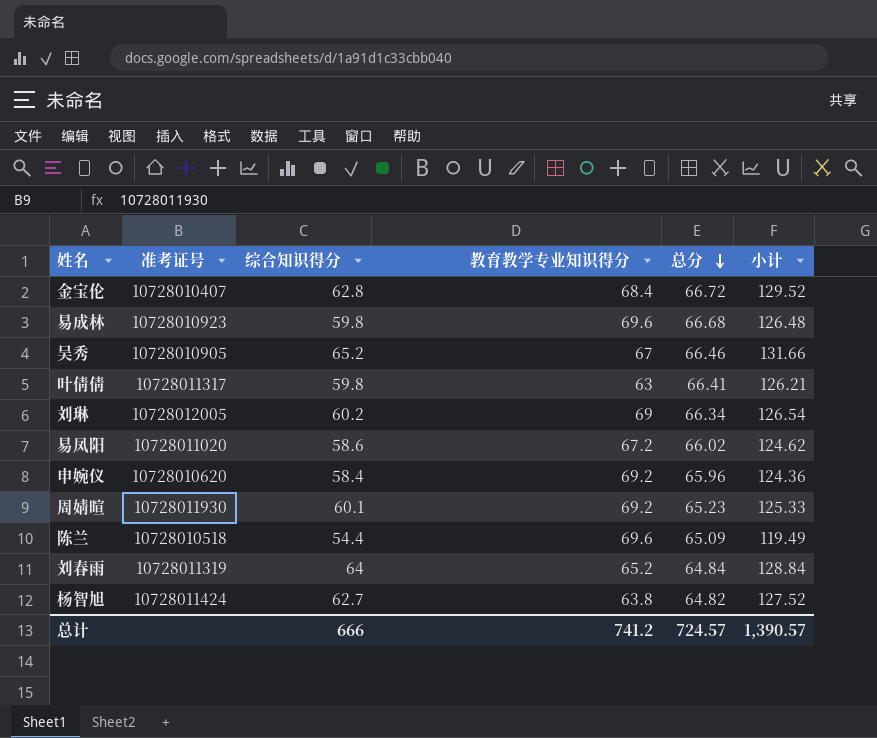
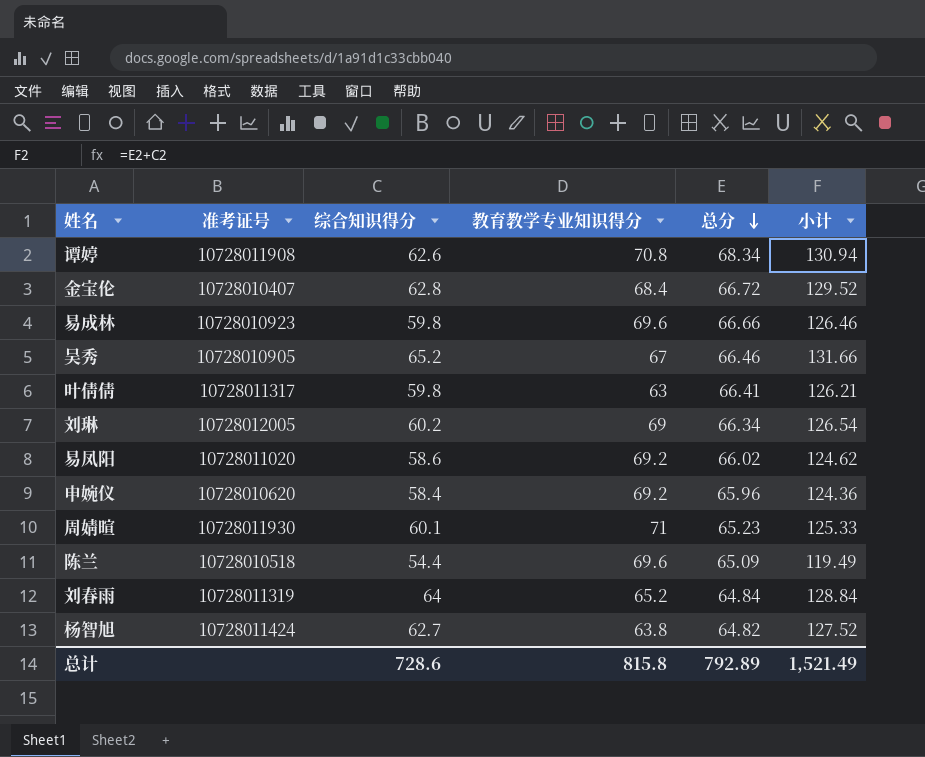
row 谭婷: none -> 10728011908 | 62.6 | 70.8 | 68.34 | 130.94
易成林 | 总分: 66.68 -> 66.66
易成林 | 小计: 126.48 -> 126.46
易凤阳 | 教育教学专业知识得分: 67.2 -> 69.2
周婧暄 | 教育教学专业知识得分: 69.2 -> 71
总计 | 综合知识得分: 666 -> 728.6
总计 | 教育教学专业知识得分: 741.2 -> 815.8
总计 | 总分: 724.57 -> 792.89
总计 | 小计: 1,390.57 -> 1,521.49

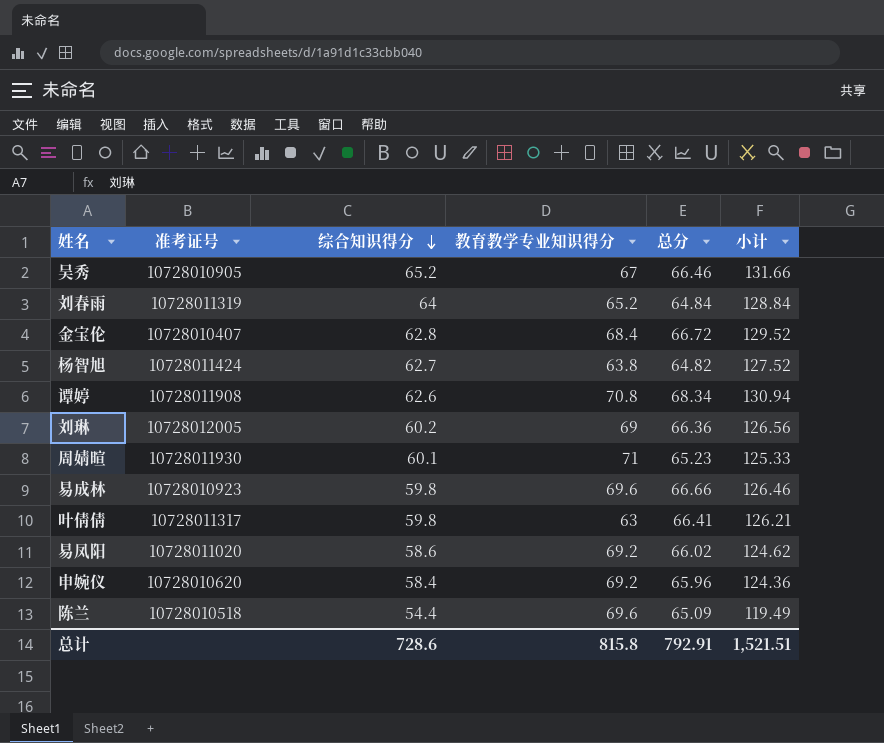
row order: 总分 descending -> 综合知识得分 descending
刘琳 | 总分: 66.34 -> 66.36
刘琳 | 小计: 126.54 -> 126.56
总计 | 总分: 792.89 -> 792.91
总计 | 小计: 1,521.49 -> 1,521.51

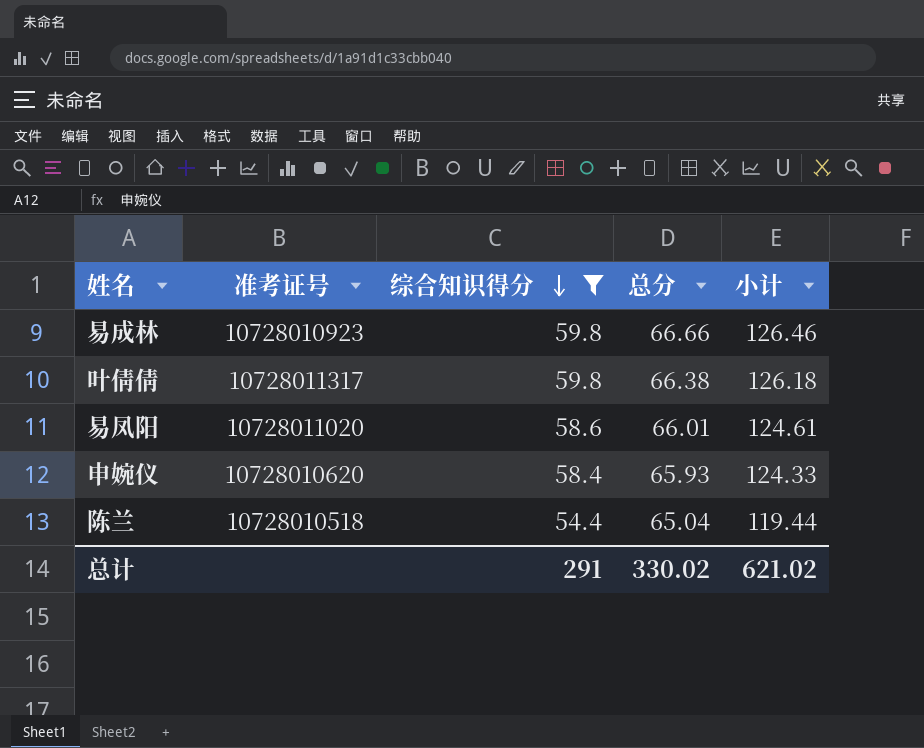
filter: none -> 综合知识得分 <= 59.8
column 教育教学专业知识得分 | position: 4 -> none
叶倩倩 | 总分: 66.41 -> 66.38
叶倩倩 | 小计: 126.21 -> 126.18
易凤阳 | 总分: 66.02 -> 66.01
易凤阳 | 小计: 124.62 -> 124.61
申婉仪 | 总分: 65.96 -> 65.93
申婉仪 | 小计: 124.36 -> 124.33
陈兰 | 总分: 65.09 -> 65.04
陈兰 | 小计: 119.49 -> 119.44
总计 | 综合知识得分: 728.6 -> 291
总计 | 总分: 792.91 -> 330.02
总计 | 小计: 1,521.51 -> 621.02

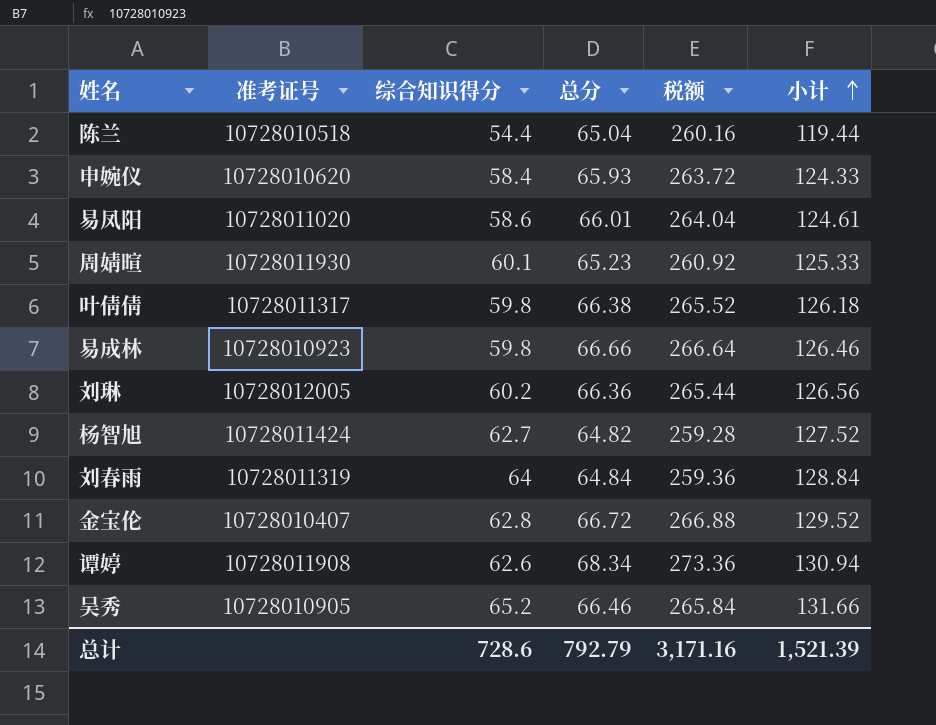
filter: 综合知识得分 <= 59.8 -> none
row order: 综合知识得分 descending -> 小计 ascending
column 税额 | formula: none -> [总分] * 4
总计 | 综合知识得分: 291 -> 728.6
总计 | 总分: 330.02 -> 792.79
总计 | 小计: 621.02 -> 1,521.39

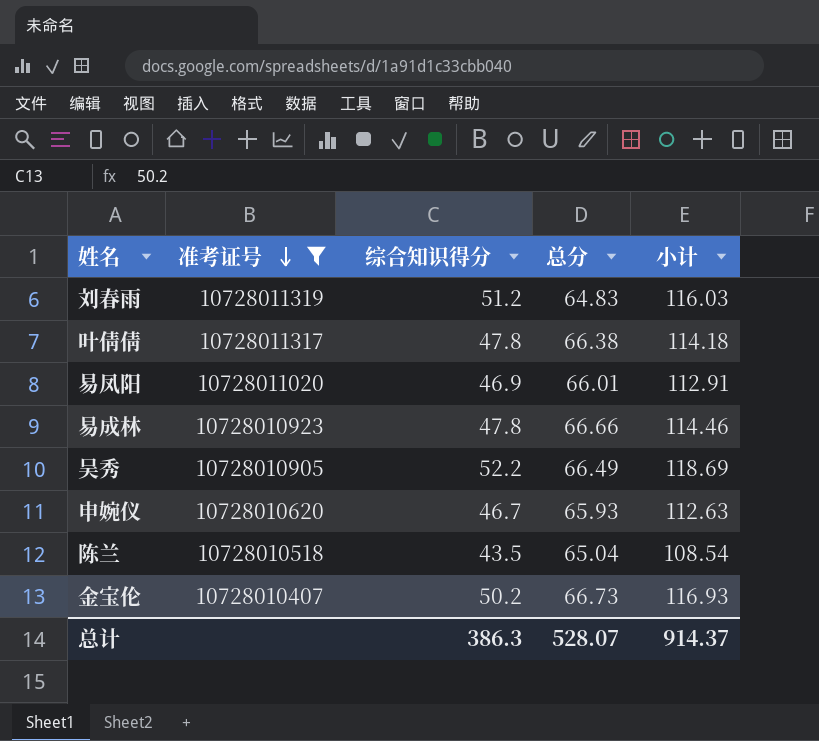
filter: none -> 准考证号 <= 10728011319
row order: 小计 ascending -> 准考证号 descending
column 税额 | formula: [总分] * 4 -> none
刘春雨 | 综合知识得分: 64 -> 51.2
刘春雨 | 总分: 64.84 -> 64.83
刘春雨 | 小计: 128.84 -> 116.03
叶倩倩 | 综合知识得分: 59.8 -> 47.8
叶倩倩 | 小计: 126.18 -> 114.18
易凤阳 | 综合知识得分: 58.6 -> 46.9
易凤阳 | 小计: 124.61 -> 112.91
易成林 | 综合知识得分: 59.8 -> 47.8
易成林 | 小计: 126.46 -> 114.46
吴秀 | 综合知识得分: 65.2 -> 52.2
吴秀 | 总分: 66.46 -> 66.49
吴秀 | 小计: 131.66 -> 118.69
申婉仪 | 综合知识得分: 58.4 -> 46.7
申婉仪 | 小计: 124.33 -> 112.63
陈兰 | 综合知识得分: 54.4 -> 43.5
陈兰 | 小计: 119.44 -> 108.54
金宝伦 | 综合知识得分: 62.8 -> 50.2
金宝伦 | 总分: 66.72 -> 66.73
金宝伦 | 小计: 129.52 -> 116.93
总计 | 综合知识得分: 728.6 -> 386.3
总计 | 总分: 792.79 -> 528.07
总计 | 小计: 1,521.39 -> 914.37

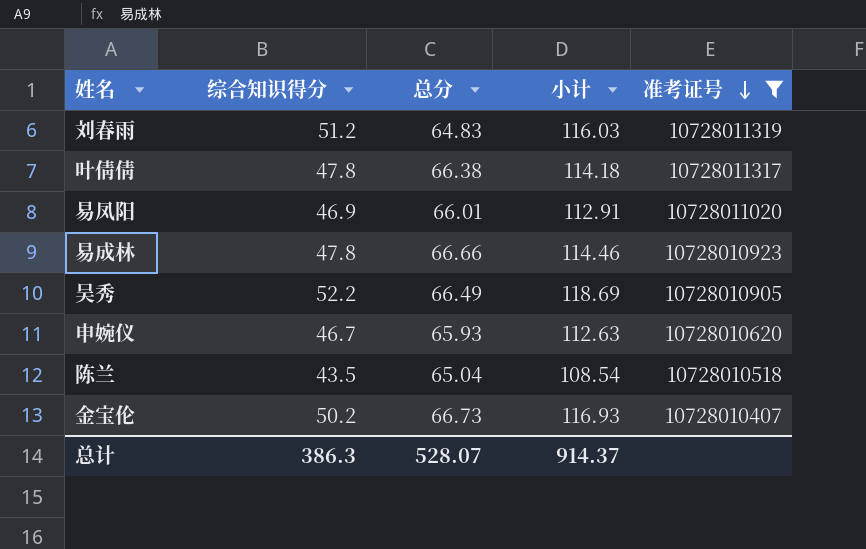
column 准考证号 | position: 2 -> 5

